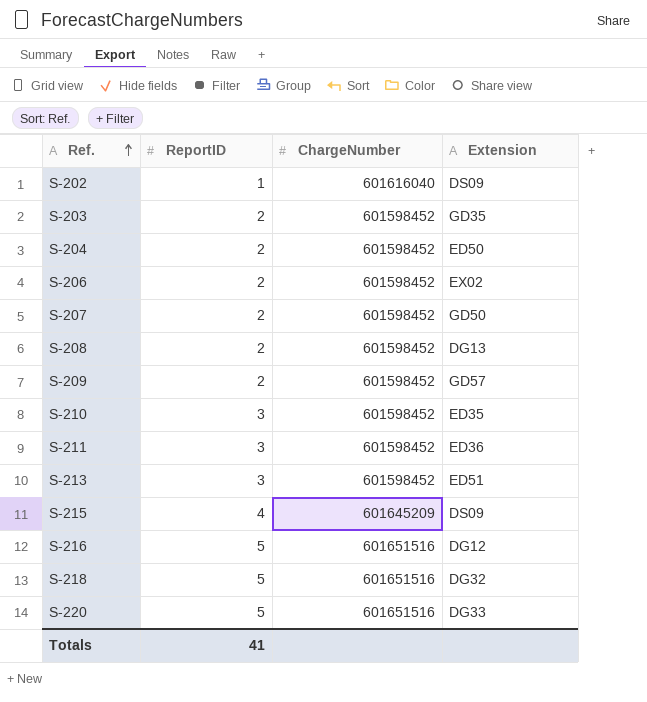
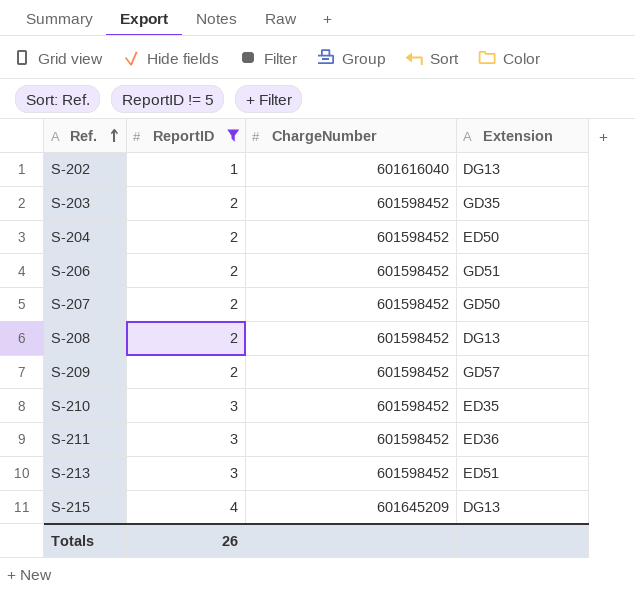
filter: none -> ReportID != 5
S-202 | Extension: DS09 -> DG13
S-206 | Extension: EX02 -> GD51
S-215 | Extension: DS09 -> DG13
Totals | ReportID: 41 -> 26

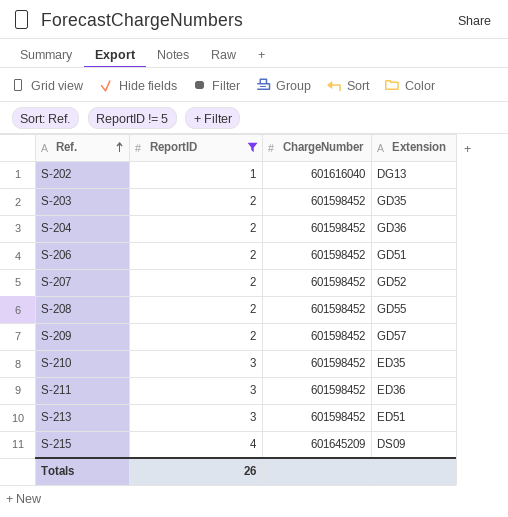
S-204 | Extension: ED50 -> GD36
S-207 | Extension: GD50 -> GD52
S-208 | Extension: DG13 -> GD55
S-215 | Extension: DG13 -> DS09

